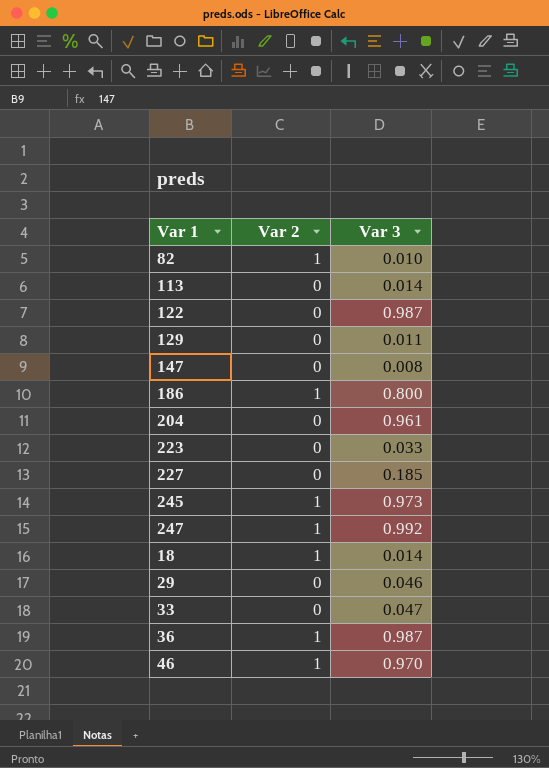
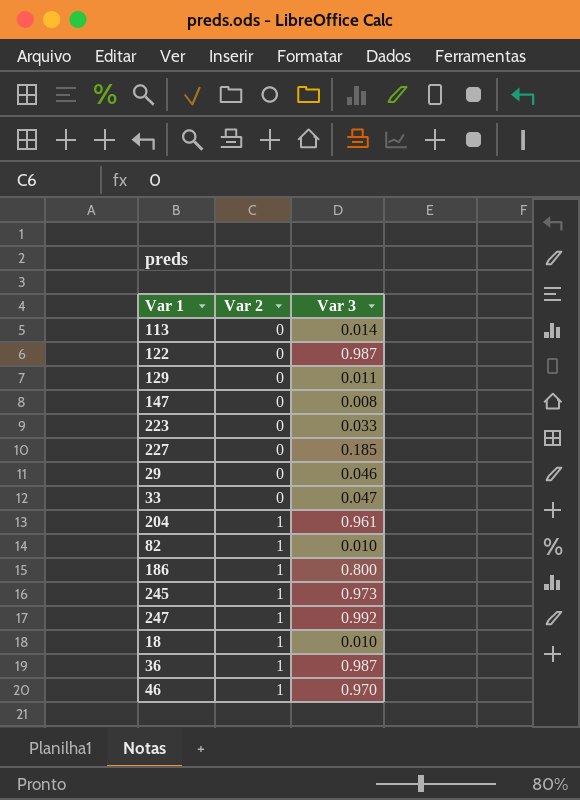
row order: none -> Var 2 ascending
204 | Var 2: 0 -> 1
18 | Var 3: 0.014 -> 0.010

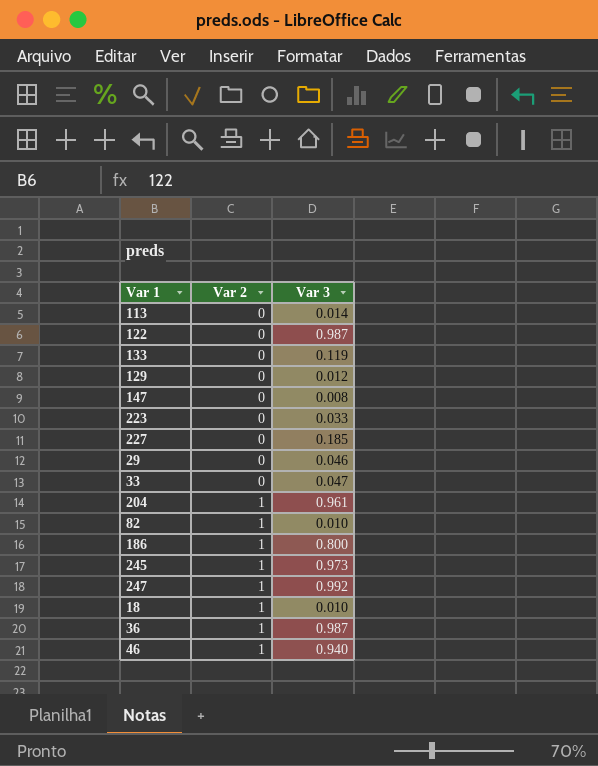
row 133: none -> 0 | 0.119
129 | Var 3: 0.011 -> 0.012
46 | Var 3: 0.970 -> 0.940

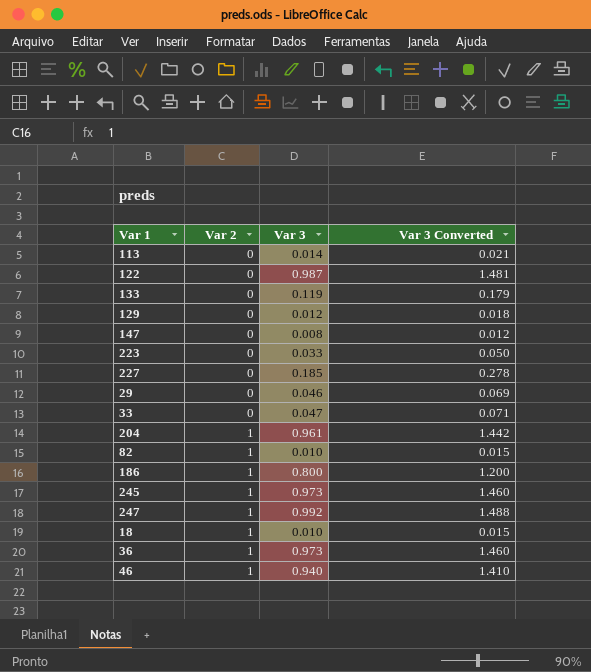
column Var 3 Converted | formula: none -> [Var 3] * 1.5
36 | Var 3: 0.987 -> 0.973

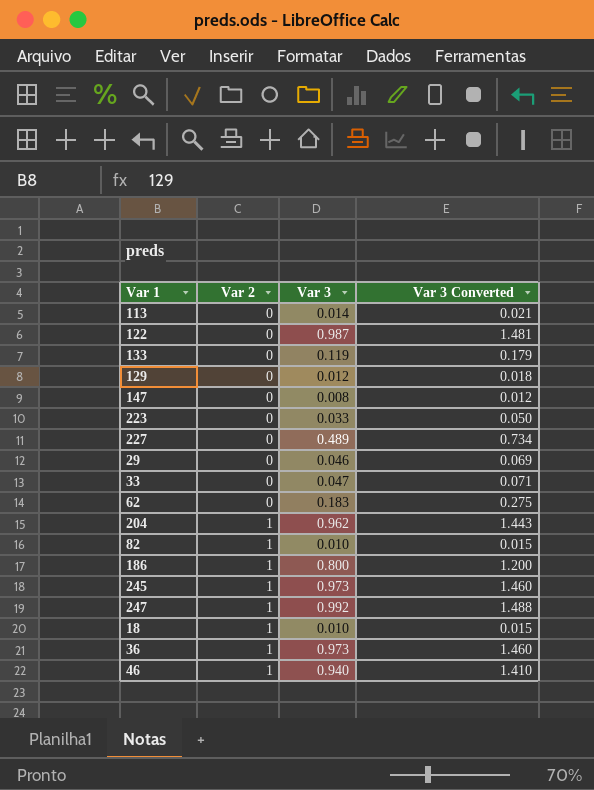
227 | Var 3: 0.185 -> 0.489
227 | Var 3 Converted: 0.278 -> 0.734
row 62: none -> 0 | 0.183 | 0.275
204 | Var 3: 0.961 -> 0.962
204 | Var 3 Converted: 1.442 -> 1.443

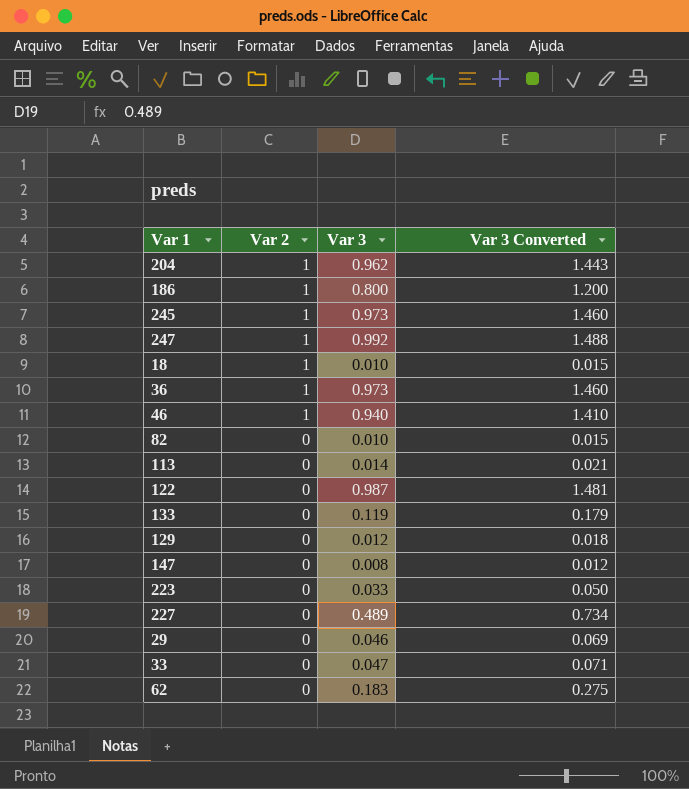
row order: Var 2 ascending -> Var 2 descending
82 | Var 2: 1 -> 0

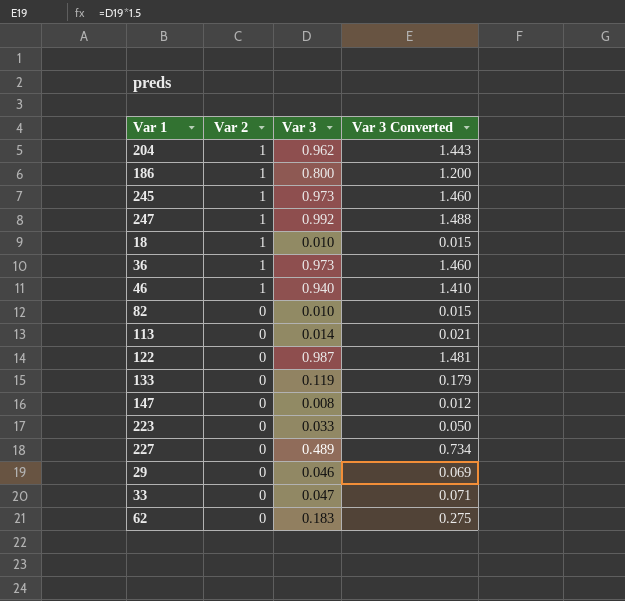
row 129: 0 | 0.012 | 0.018 -> none

